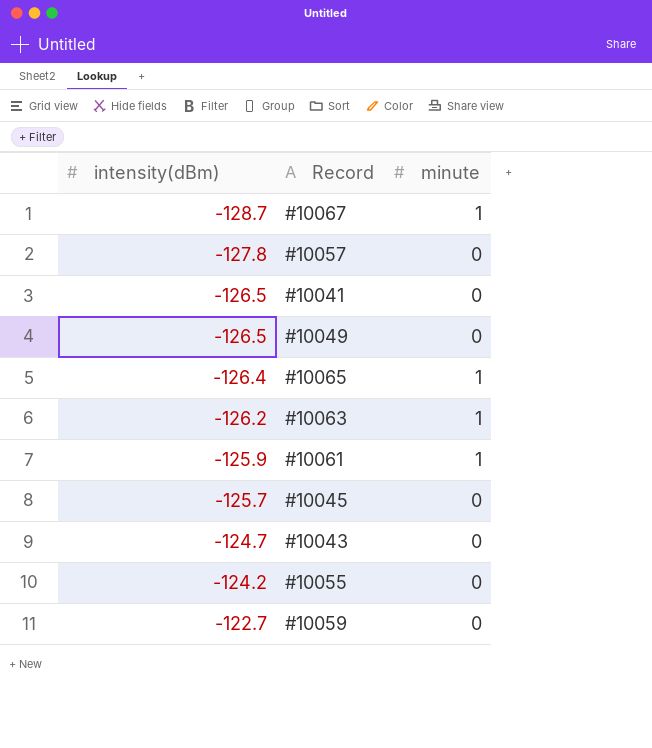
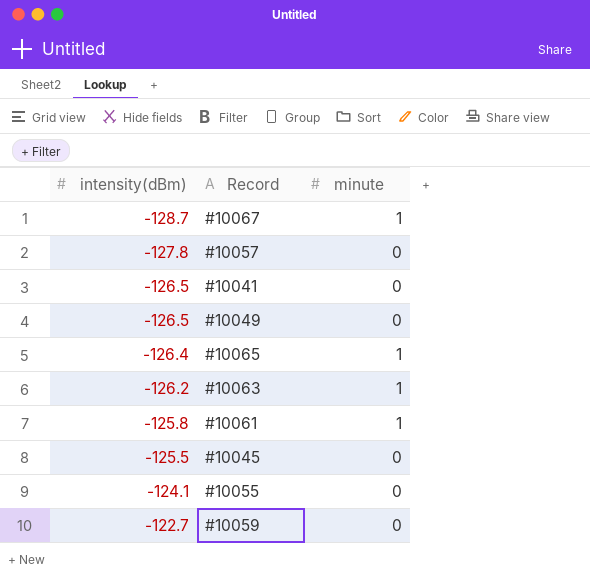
row #10043: -124.7 | 0 -> none
#10061 | intensity(dBm): -125.9 -> -125.8
#10045 | intensity(dBm): -125.7 -> -125.5
#10055 | intensity(dBm): -124.2 -> -124.1

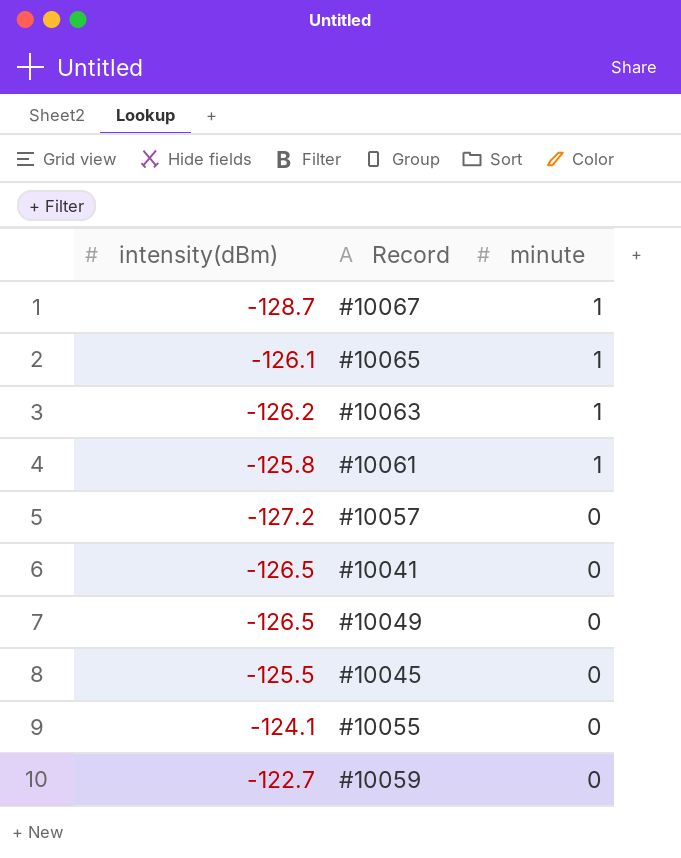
row order: intensity(dBm) ascending -> minute descending
#10065 | intensity(dBm): -126.4 -> -126.1
#10057 | intensity(dBm): -127.8 -> -127.2

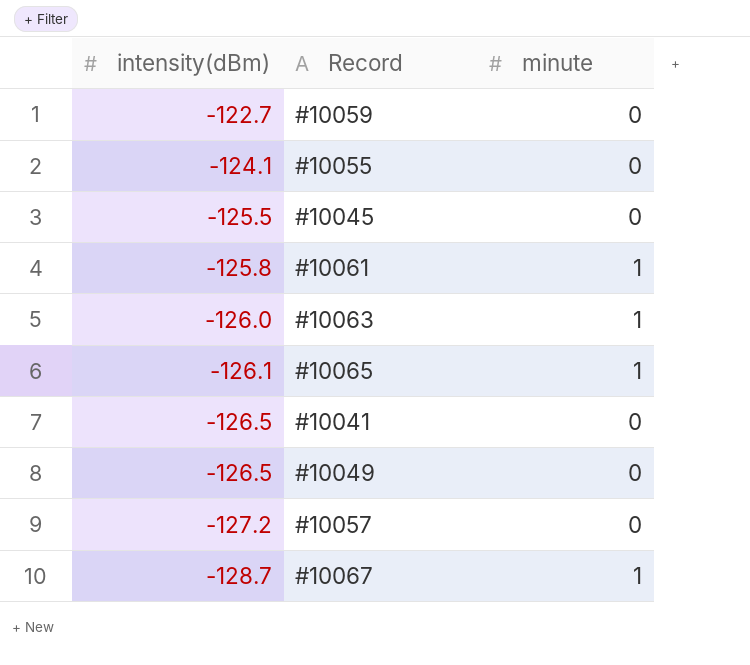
row order: minute descending -> intensity(dBm) descending
#10063 | intensity(dBm): -126.2 -> -126.0

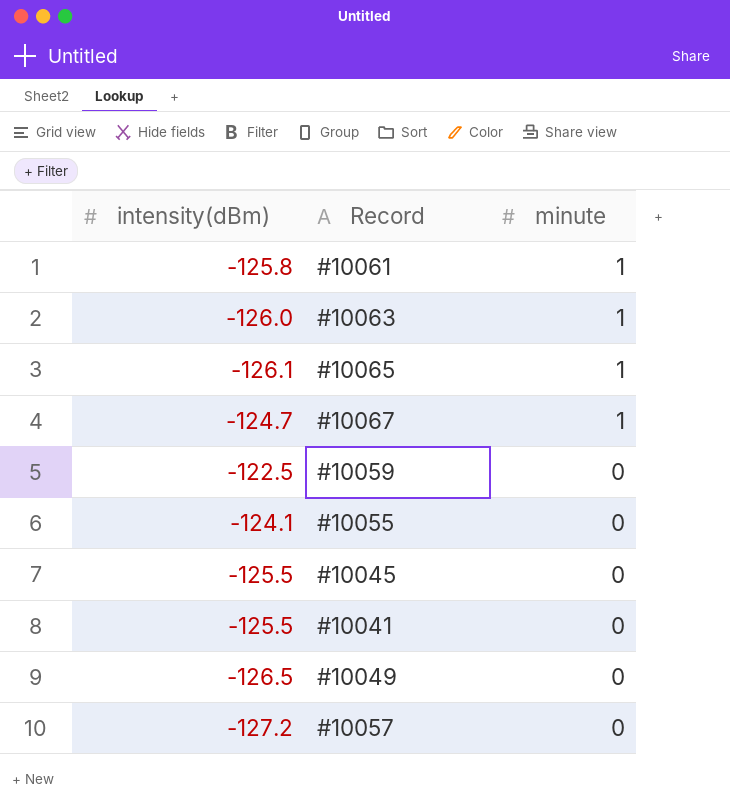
row order: intensity(dBm) descending -> minute descending
#10067 | intensity(dBm): -128.7 -> -124.7
#10059 | intensity(dBm): -122.7 -> -122.5
#10041 | intensity(dBm): -126.5 -> -125.5

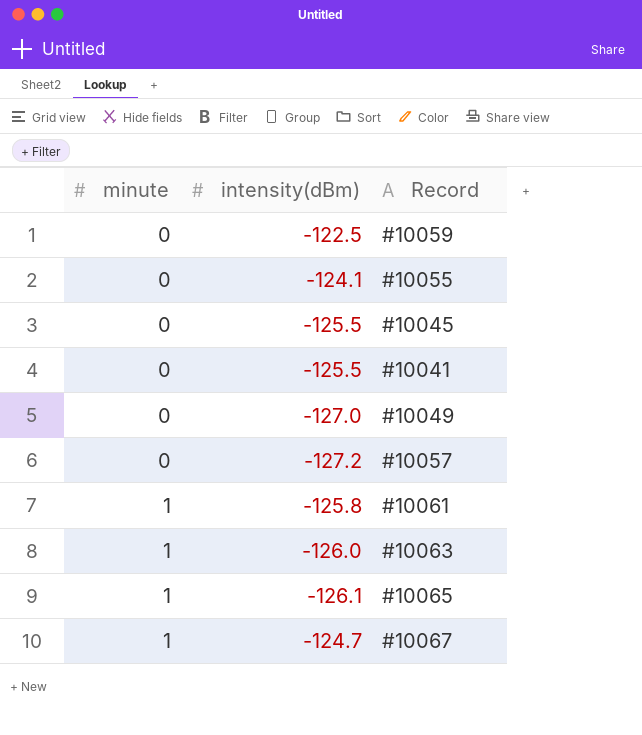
row order: minute descending -> minute ascending
column minute | position: 3 -> 1
#10049 | intensity(dBm): -126.5 -> -127.0

